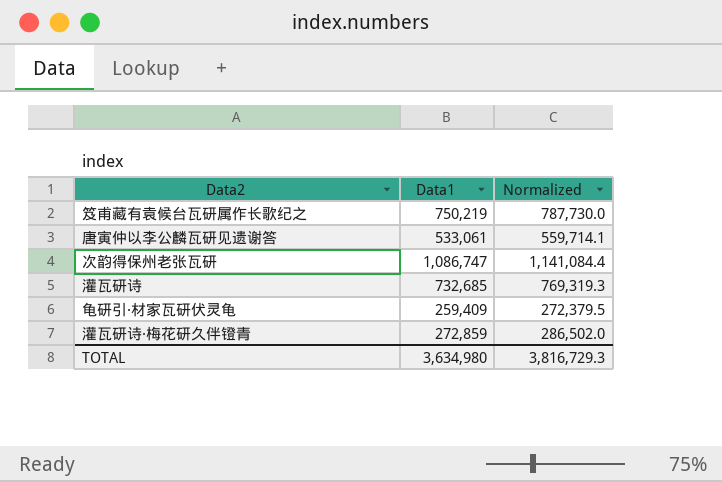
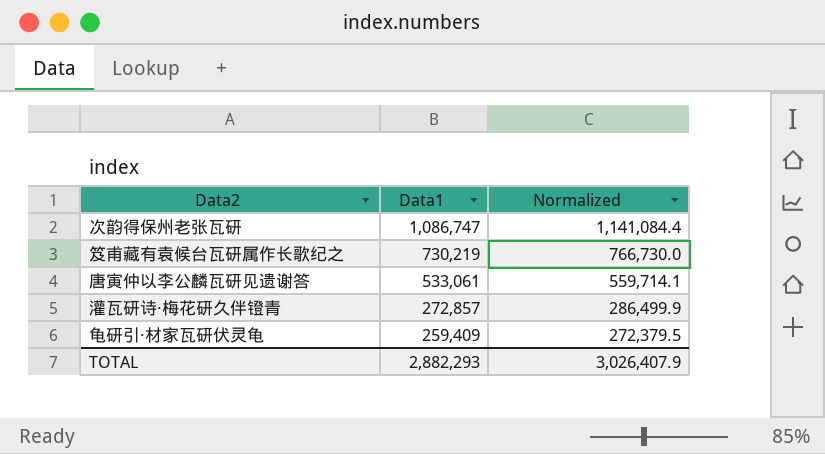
row order: none -> Data1 descending
row 灌瓦研诗: 732,685 | 769,319.3 -> none
笈甫藏有袁候台瓦研属作长歌纪之 | Data1: 750,219 -> 730,219
笈甫藏有袁候台瓦研属作长歌纪之 | Normalized: 787,730.0 -> 766,730.0
灌瓦研诗·梅花研久伴镫青 | Data1: 272,859 -> 272,857
灌瓦研诗·梅花研久伴镫青 | Normalized: 286,502.0 -> 286,499.9
TOTAL | Data1: 3,634,980 -> 2,882,293
TOTAL | Normalized: 3,816,729.3 -> 3,026,407.9

